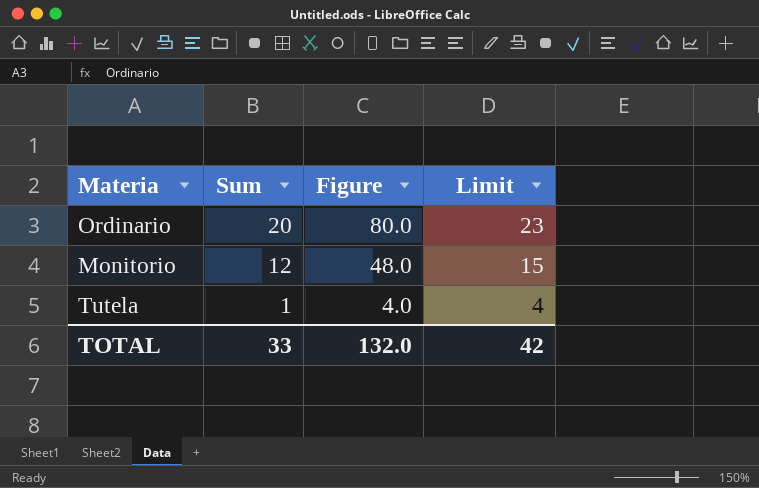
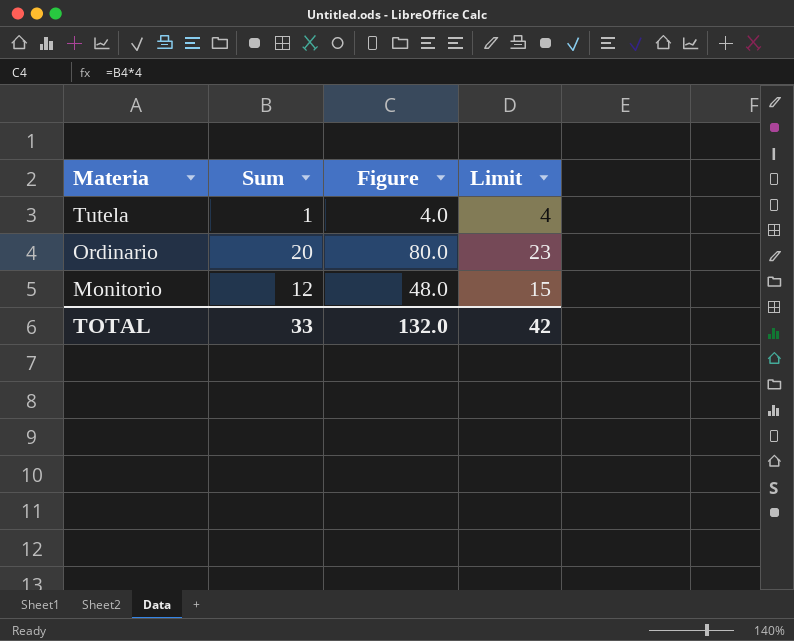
row order: Sum descending -> Materia descending

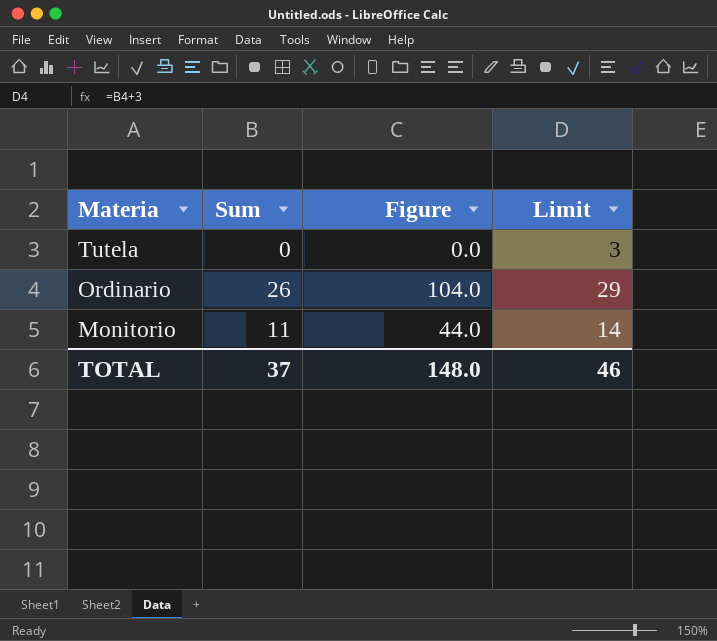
Tutela | Sum: 1 -> 0
Tutela | Figure: 4.0 -> 0.0
Tutela | Limit: 4 -> 3
Ordinario | Sum: 20 -> 26
Ordinario | Figure: 80.0 -> 104.0
Ordinario | Limit: 23 -> 29
Monitorio | Sum: 12 -> 11
Monitorio | Figure: 48.0 -> 44.0
Monitorio | Limit: 15 -> 14
TOTAL | Sum: 33 -> 37
TOTAL | Figure: 132.0 -> 148.0
TOTAL | Limit: 42 -> 46

